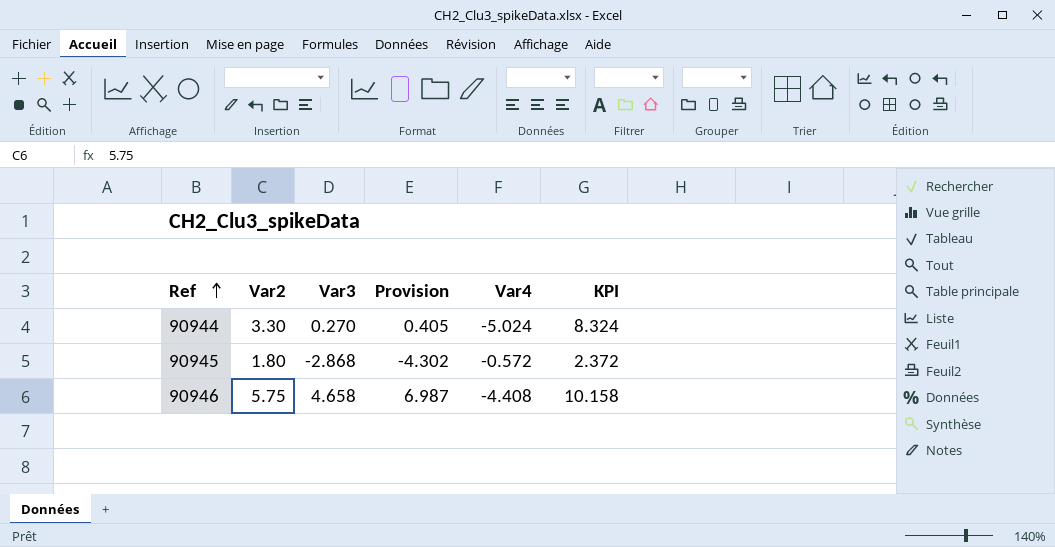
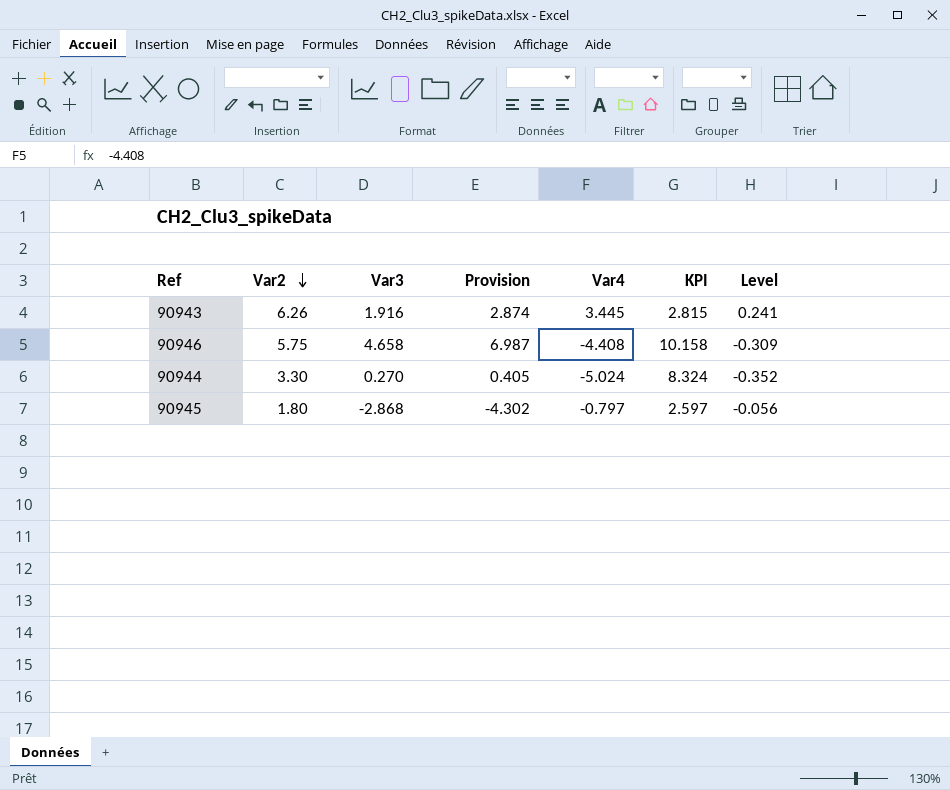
row order: Ref ascending -> Var2 descending
column Level | formula: none -> [Var4] * 0.07
row 90943: none -> 6.26 | 1.916 | 2.874 | 3.445 | 2.815 | 0.241
90945 | Var4: -0.572 -> -0.797
90945 | KPI: 2.372 -> 2.597

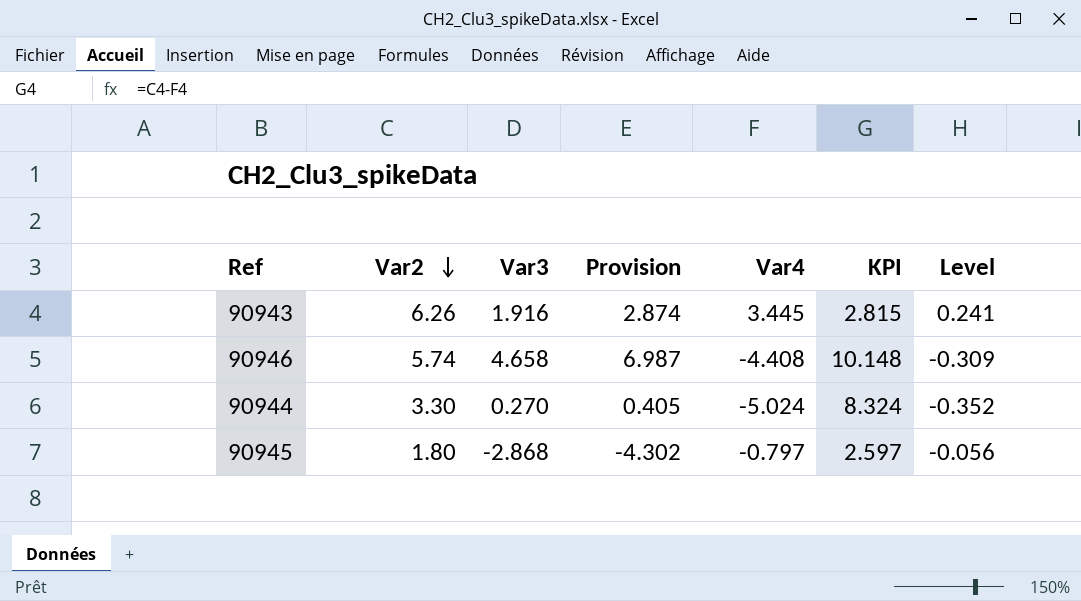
90946 | Var2: 5.75 -> 5.74
90946 | KPI: 10.158 -> 10.148

